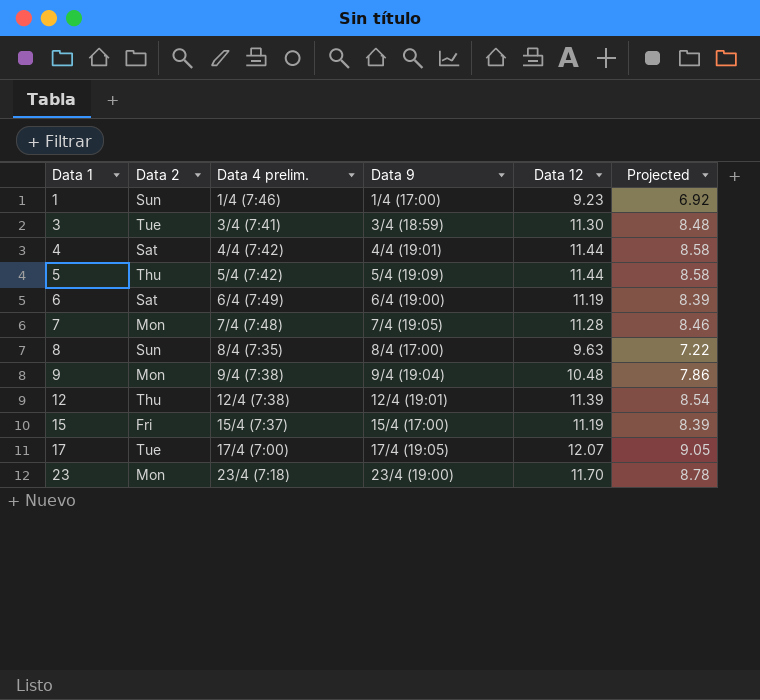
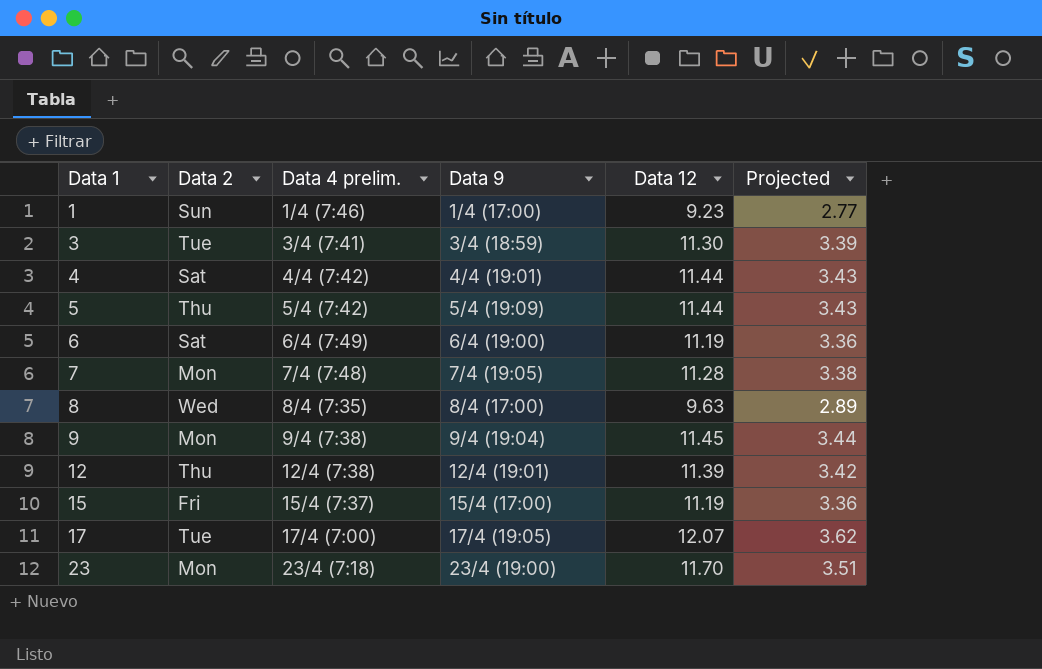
column Projected | formula: [Data 12] * 0.75 -> [Data 12] * 0.3
8 | Data 2: Sun -> Wed
9 | Data 12: 10.48 -> 11.45

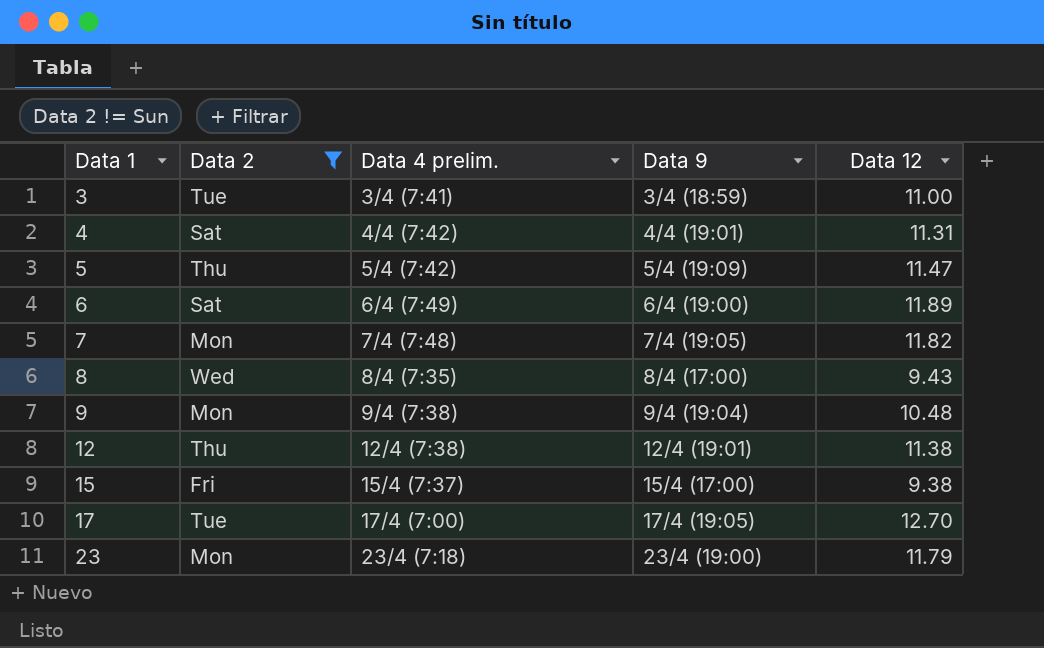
filter: none -> Data 2 != Sun
column Projected | formula: [Data 12] * 0.3 -> none
3 | Data 12: 11.30 -> 11.00
4 | Data 12: 11.44 -> 11.31
5 | Data 12: 11.44 -> 11.47
6 | Data 12: 11.19 -> 11.89
7 | Data 12: 11.28 -> 11.82
8 | Data 12: 9.63 -> 9.43
9 | Data 12: 11.45 -> 10.48
12 | Data 12: 11.39 -> 11.38
15 | Data 12: 11.19 -> 9.38
17 | Data 12: 12.07 -> 12.70
23 | Data 12: 11.70 -> 11.79

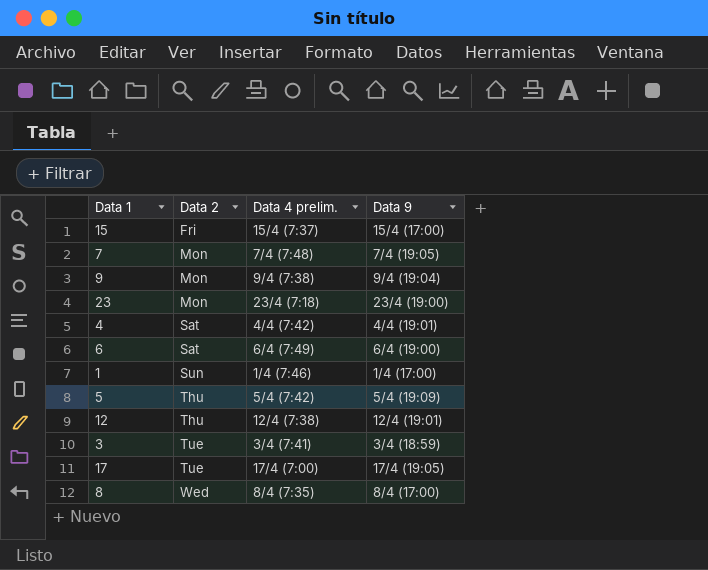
filter: Data 2 != Sun -> none
row order: Data 1 ascending -> Data 2 ascending
column Data 12 | position: 5 -> none

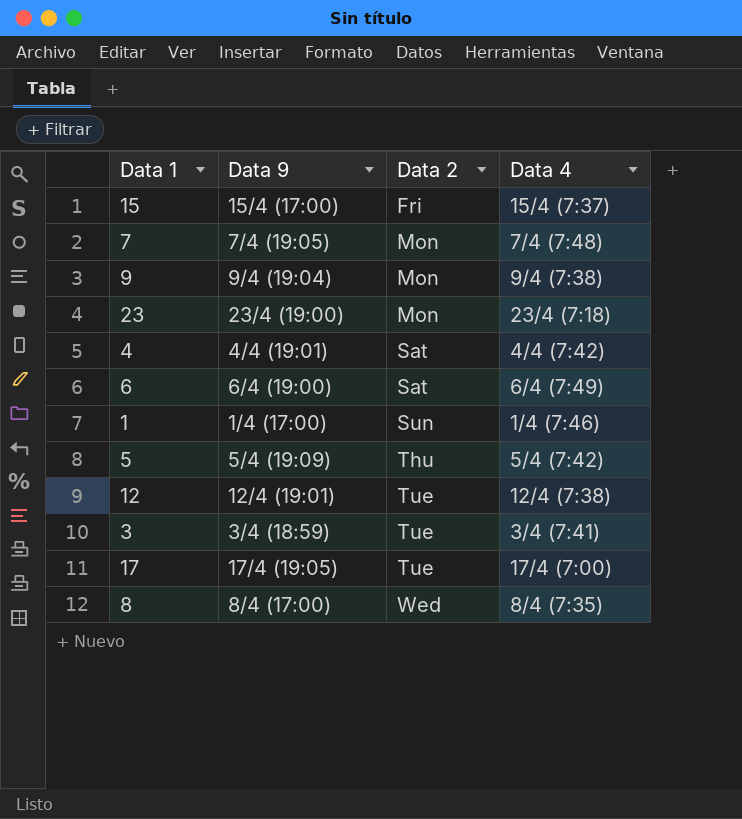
column Data 9 | position: 4 -> 2
column name: Data 4 prelim. -> Data 4
12 | Data 2: Thu -> Tue

